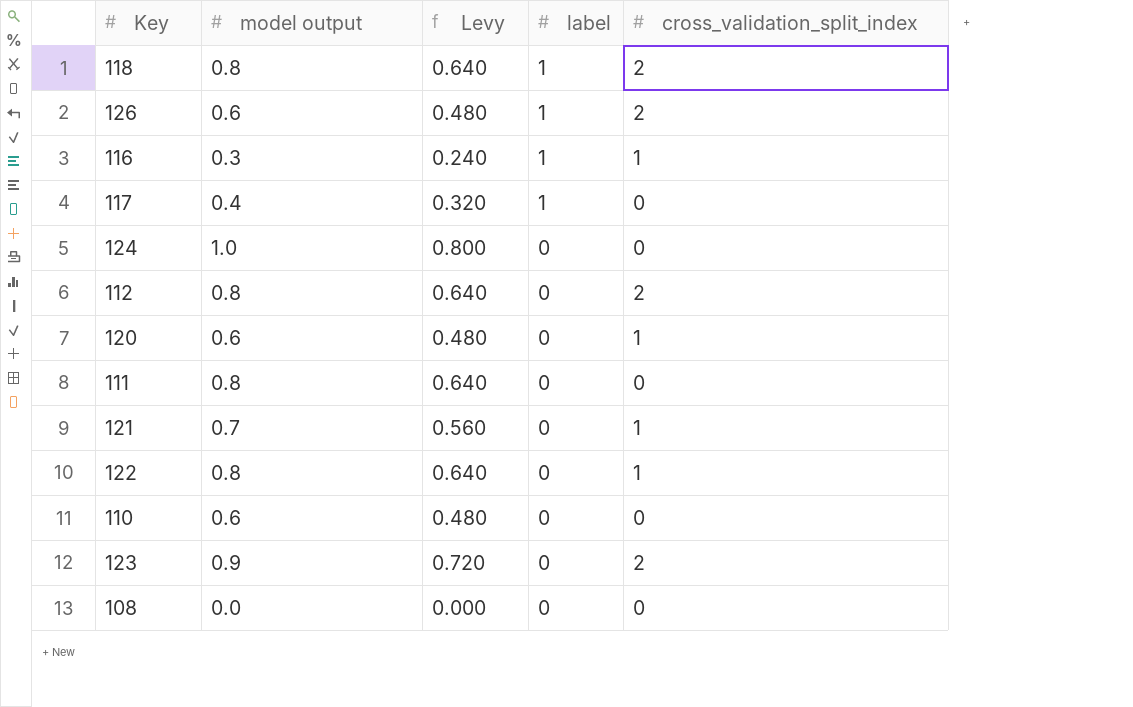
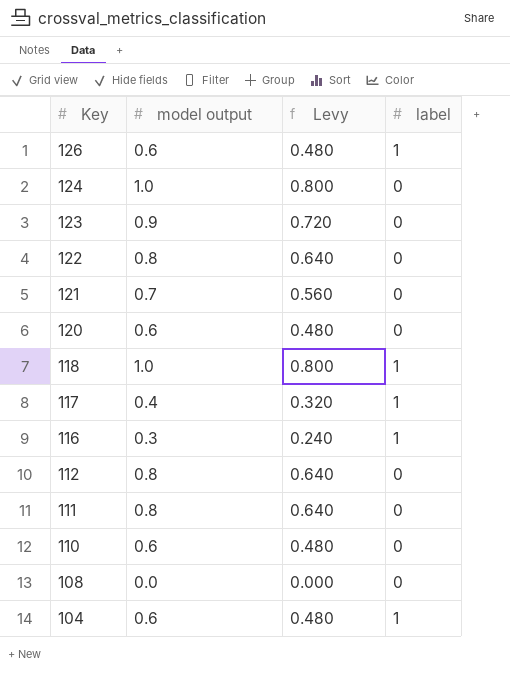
row order: label descending -> Key descending
column cross_validation_split_index | position: 5 -> none
118 | model output: 0.8 -> 1.0
118 | Levy: 0.640 -> 0.800
row 104: none -> 0.6 | 0.480 | 1

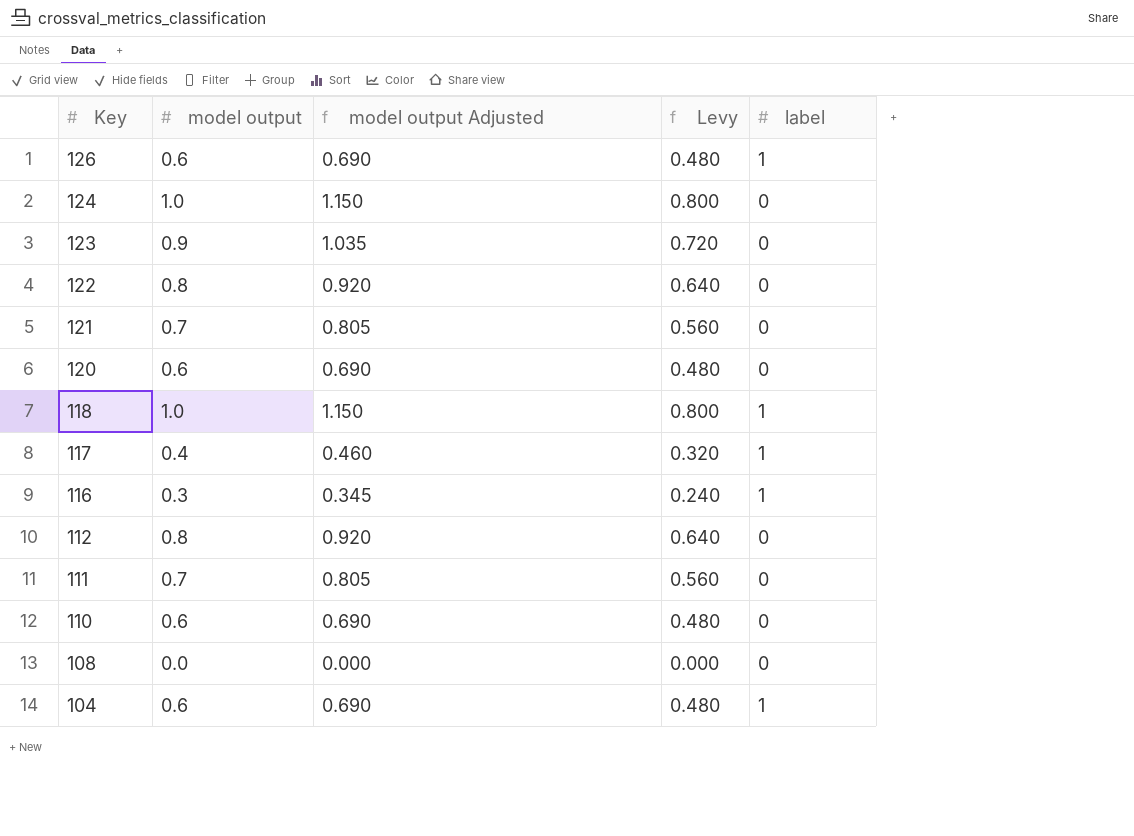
column model output Adjusted | formula: none -> [model output] * 1.15
111 | model output: 0.8 -> 0.7
111 | Levy: 0.640 -> 0.560

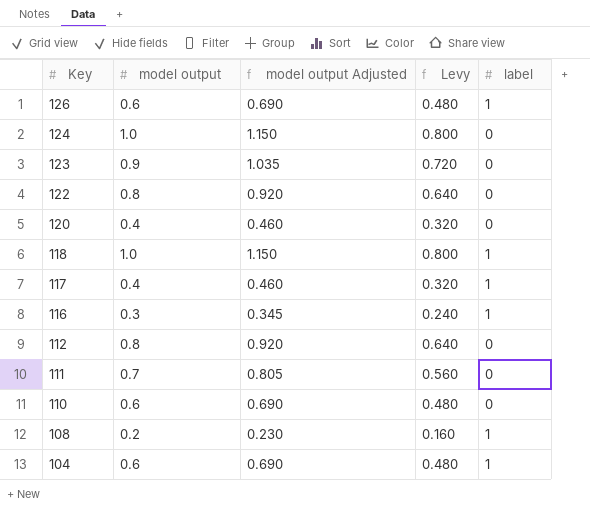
row 121: 0.7 | 0.805 | 0.560 | 0 -> none
120 | model output: 0.6 -> 0.4
120 | model output Adjusted: 0.690 -> 0.460
120 | Levy: 0.480 -> 0.320
108 | model output: 0.0 -> 0.2
108 | model output Adjusted: 0.000 -> 0.230
108 | Levy: 0.000 -> 0.160
108 | label: 0 -> 1

